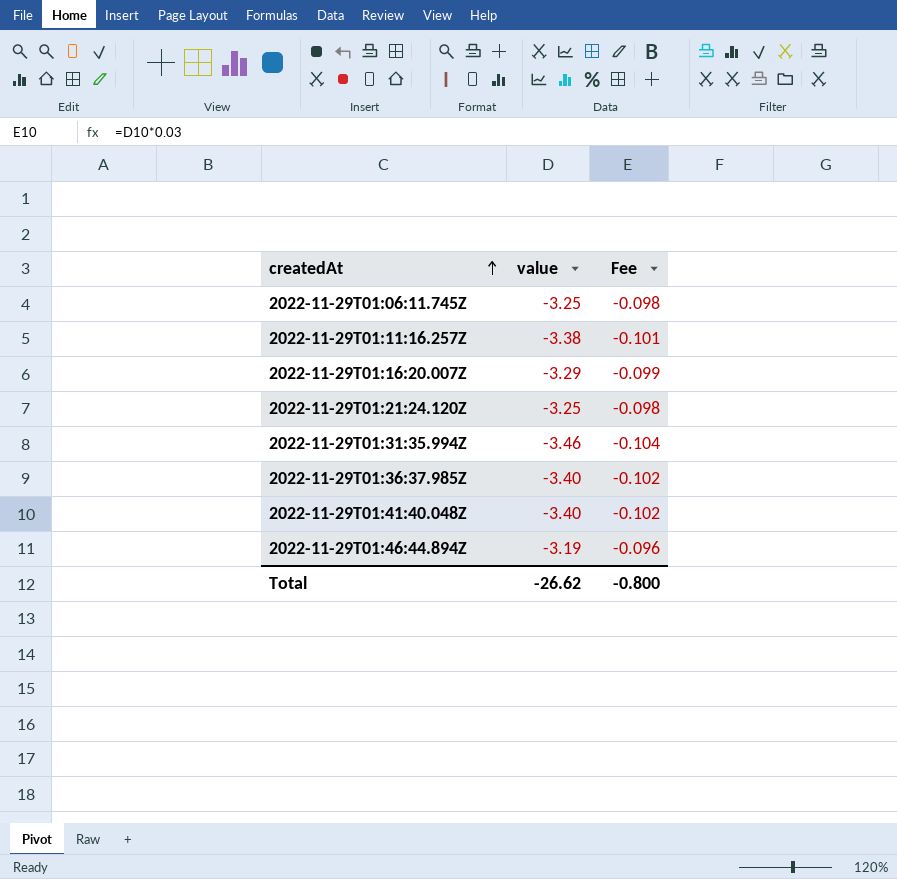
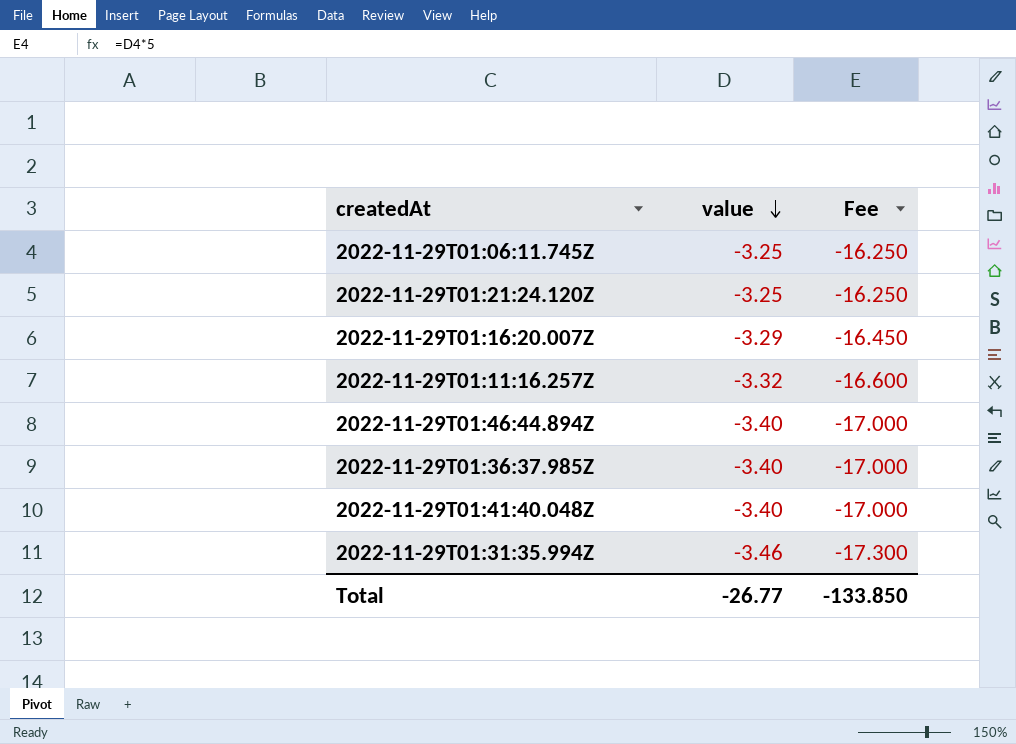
row order: createdAt ascending -> value descending
column Fee | formula: [value] * 0.03 -> [value] * 5
2022-11-29T01:11:16.257Z | value: -3.38 -> -3.32
2022-11-29T01:46:44.894Z | value: -3.19 -> -3.40
Total | value: -26.62 -> -26.77
Total | Fee: -0.800 -> -133.850

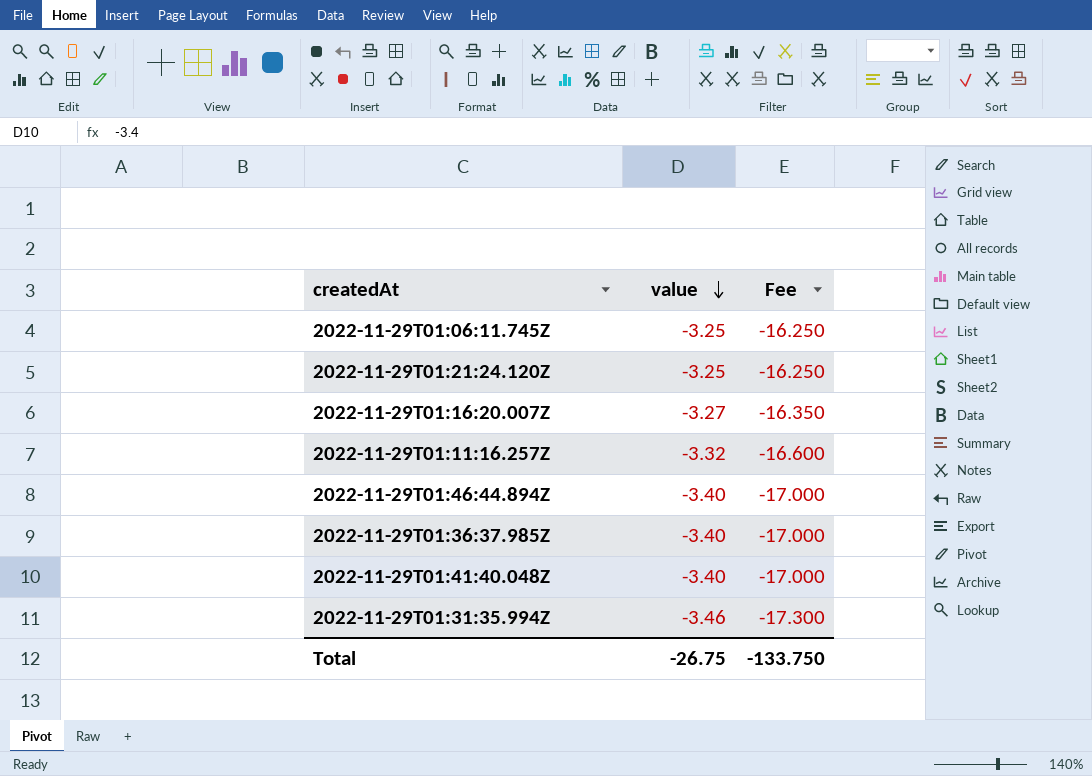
2022-11-29T01:16:20.007Z | value: -3.29 -> -3.27
2022-11-29T01:16:20.007Z | Fee: -16.450 -> -16.350
Total | value: -26.77 -> -26.75
Total | Fee: -133.850 -> -133.750

